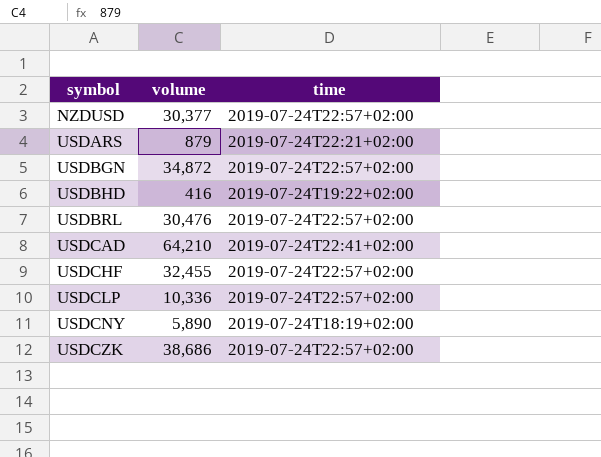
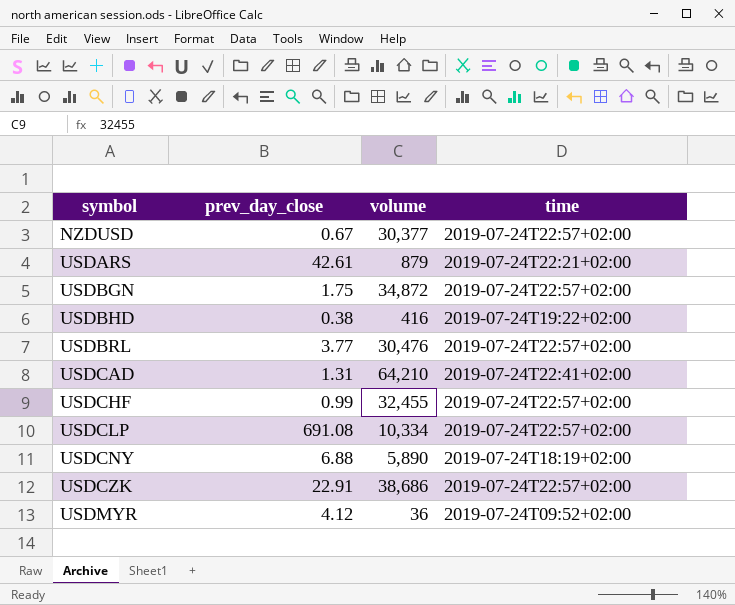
column prev_day_close | position: none -> 2
USDCLP | volume: 10,336 -> 10,334
row USDMYR: none -> 4.12 | 36 | 2019-07-24T09:52+02:00

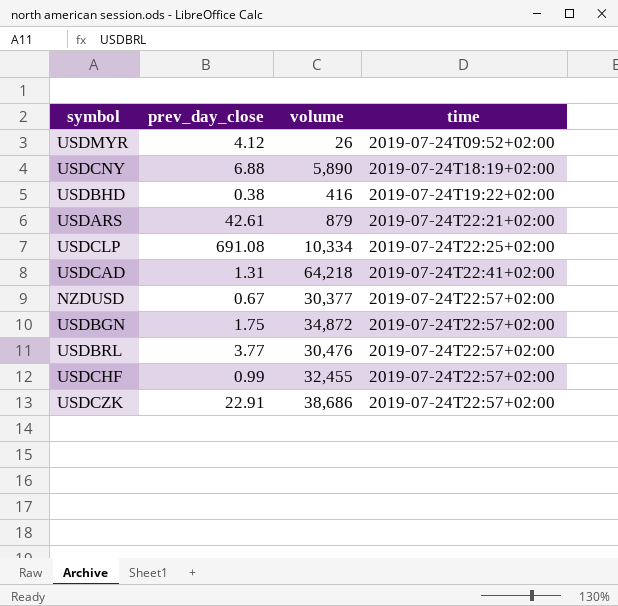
row order: symbol ascending -> time ascending
USDMYR | volume: 36 -> 26
USDCLP | time: 2019-07-24T22:57+02:00 -> 2019-07-24T22:25+02:00
USDCAD | volume: 64,210 -> 64,218

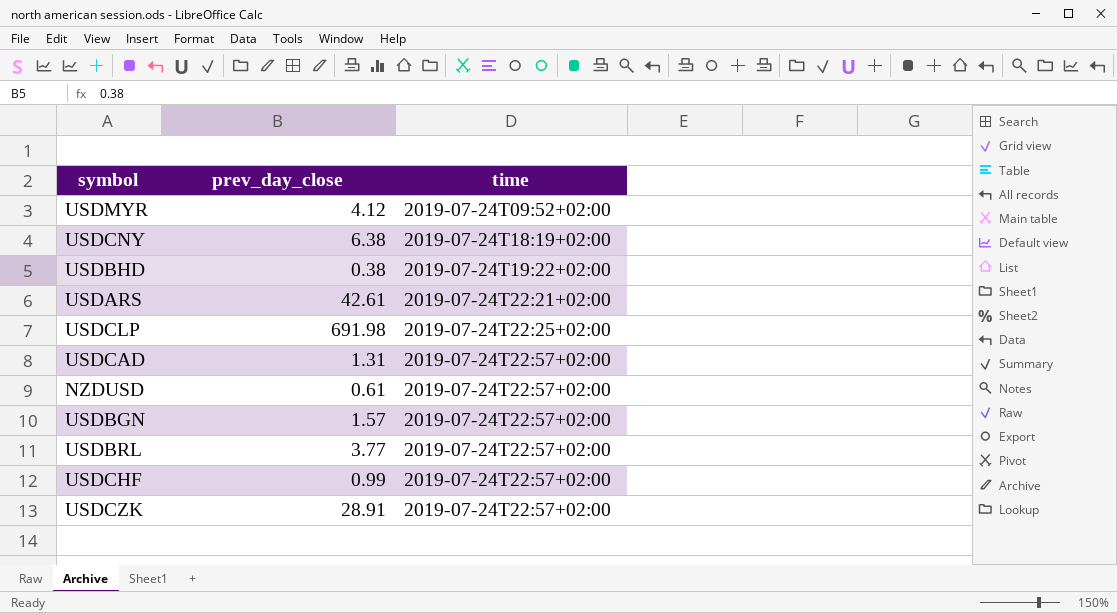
column volume | position: 3 -> none
USDCNY | prev_day_close: 6.88 -> 6.38
USDCLP | prev_day_close: 691.08 -> 691.98
USDCAD | time: 2019-07-24T22:41+02:00 -> 2019-07-24T22:57+02:00
NZDUSD | prev_day_close: 0.67 -> 0.61
USDBGN | prev_day_close: 1.75 -> 1.57
USDCZK | prev_day_close: 22.91 -> 28.91

